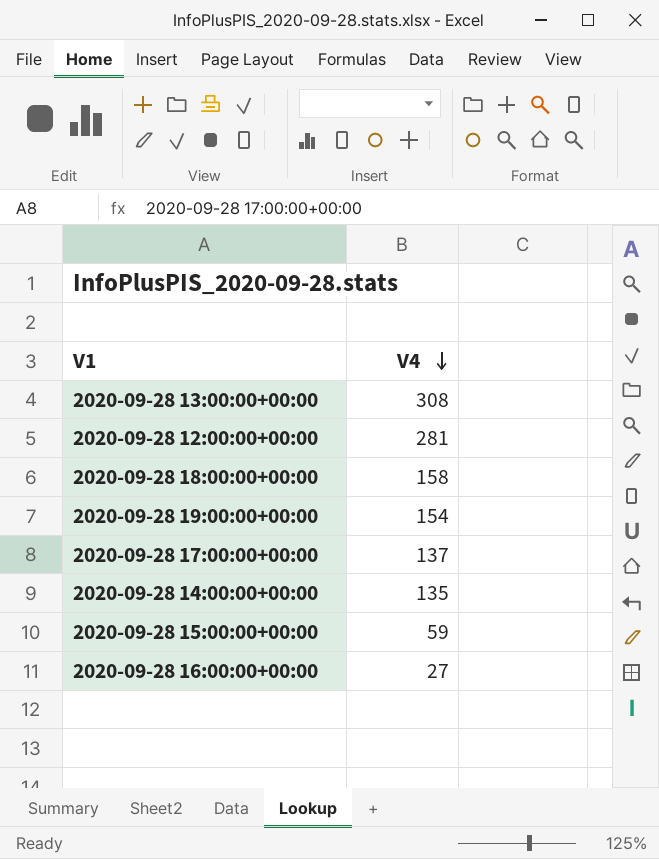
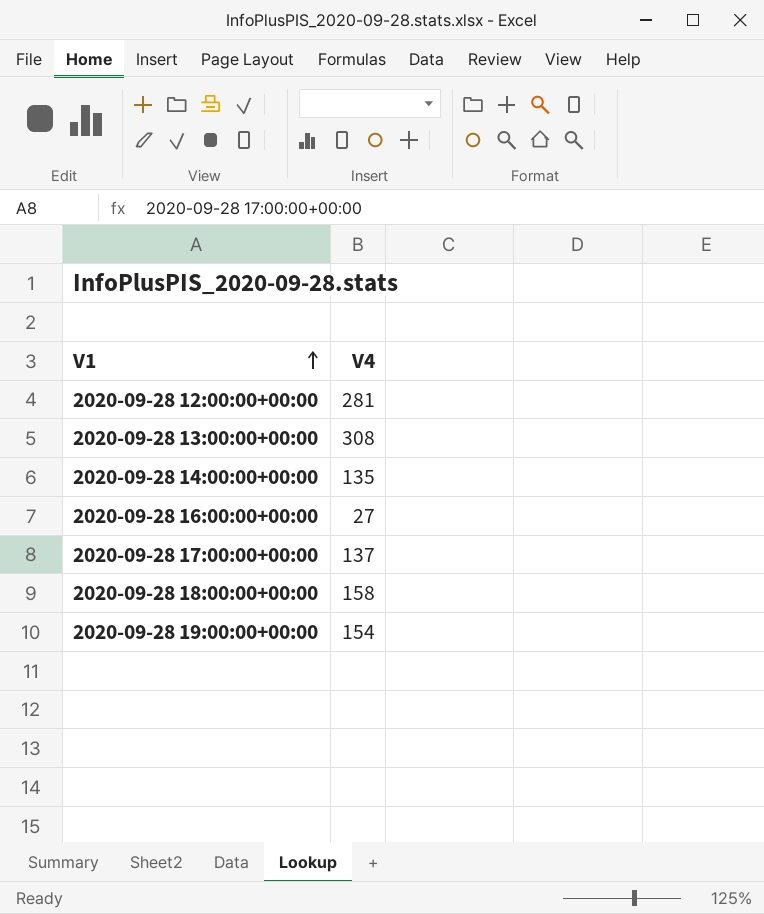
row order: V4 descending -> V1 ascending
row 2020-09-28 15:00:00+00:00: 59 -> none

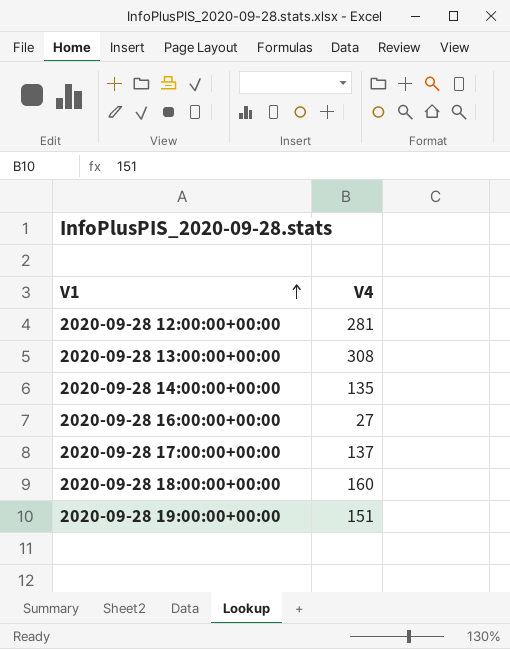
2020-09-28 18:00:00+00:00 | V4: 158 -> 160
2020-09-28 19:00:00+00:00 | V4: 154 -> 151

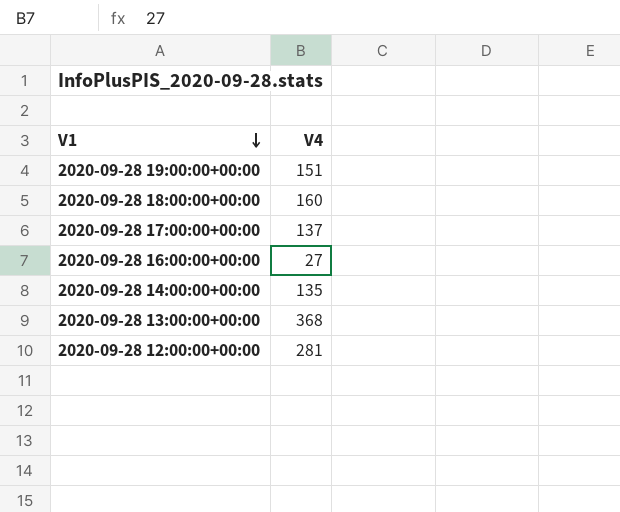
row order: V1 ascending -> V1 descending
2020-09-28 13:00:00+00:00 | V4: 308 -> 368

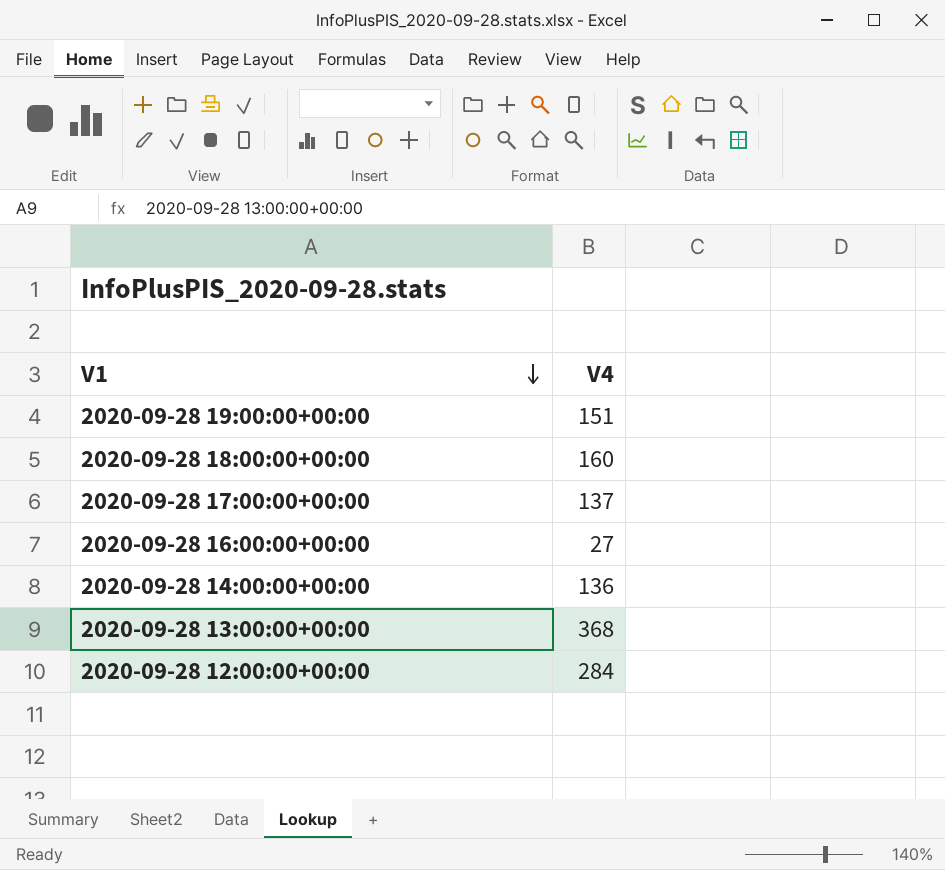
2020-09-28 14:00:00+00:00 | V4: 135 -> 136
2020-09-28 12:00:00+00:00 | V4: 281 -> 284

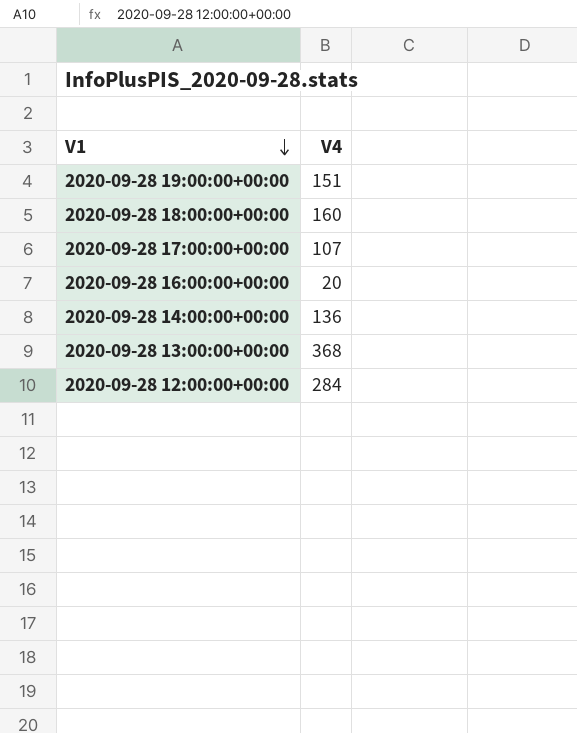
2020-09-28 17:00:00+00:00 | V4: 137 -> 107
2020-09-28 16:00:00+00:00 | V4: 27 -> 20

